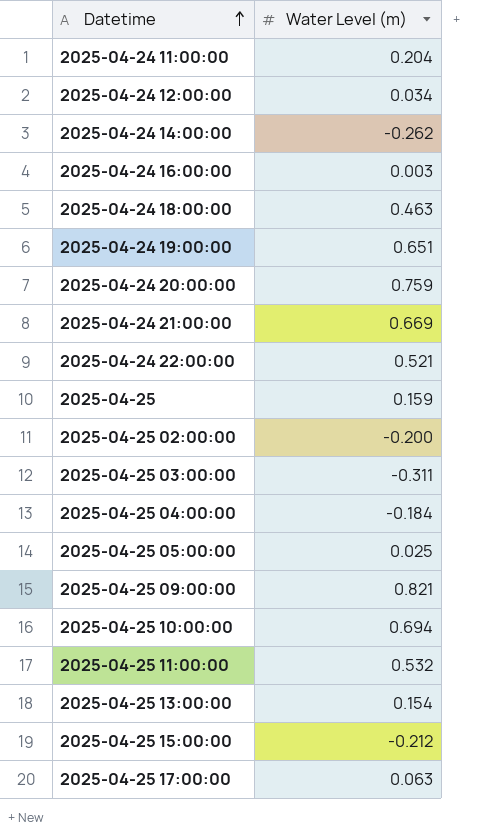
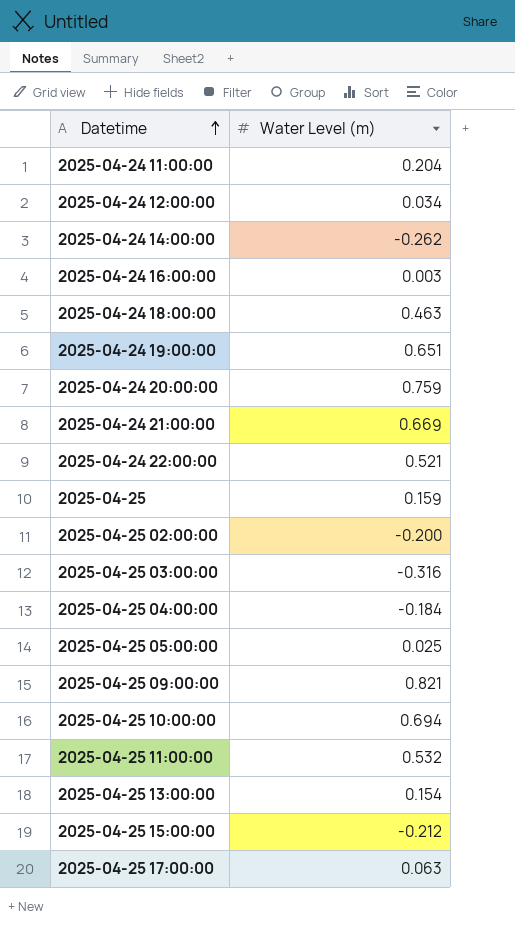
2025-04-25 03:00:00 | Water Level (m): -0.311 -> -0.316

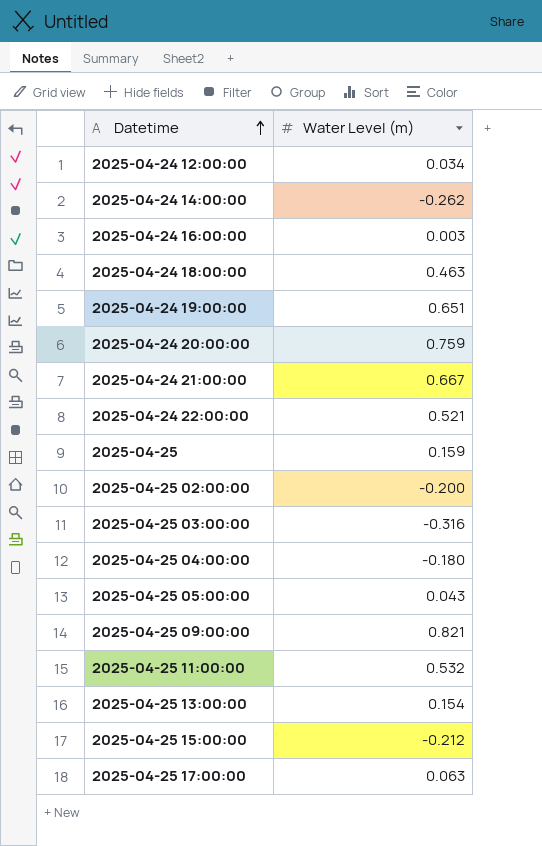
row 2025-04-24 11:00:00: 0.204 -> none
row 2025-04-25 10:00:00: 0.694 -> none
2025-04-24 21:00:00 | Water Level (m): 0.669 -> 0.667
2025-04-25 04:00:00 | Water Level (m): -0.184 -> -0.180
2025-04-25 05:00:00 | Water Level (m): 0.025 -> 0.043

